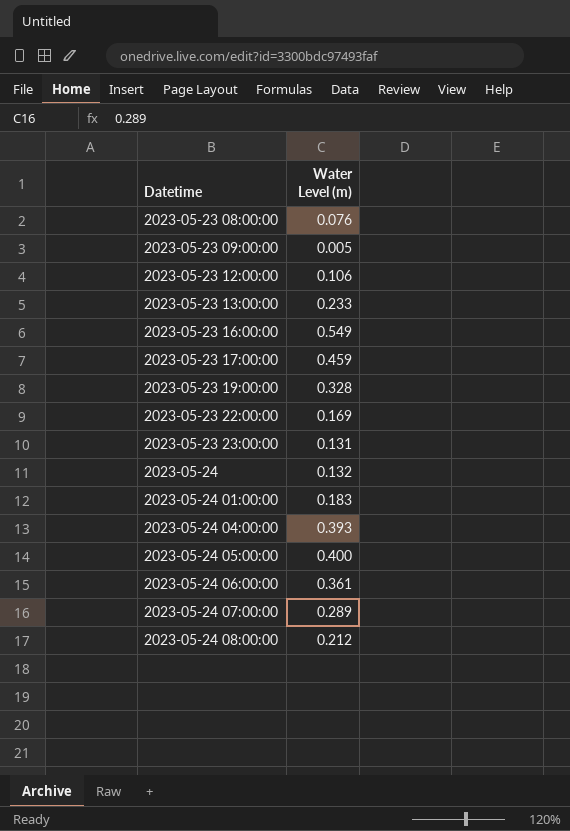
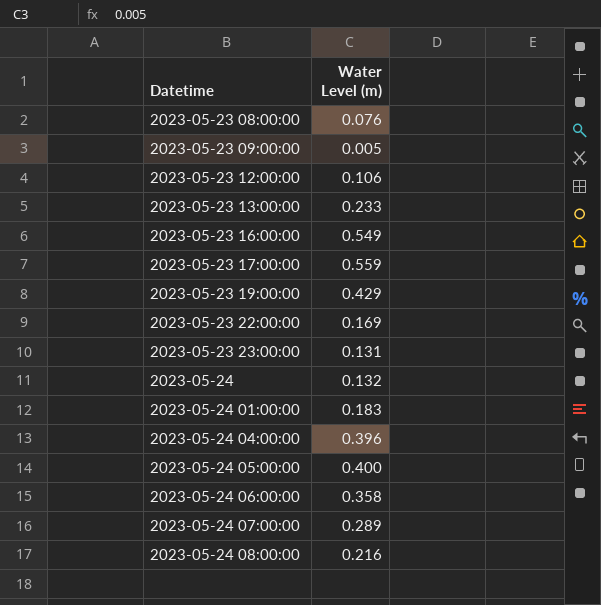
2023-05-23 17:00:00 | Water Level (m): 0.459 -> 0.559
2023-05-23 19:00:00 | Water Level (m): 0.328 -> 0.429
2023-05-24 04:00:00 | Water Level (m): 0.393 -> 0.396
2023-05-24 06:00:00 | Water Level (m): 0.361 -> 0.358
2023-05-24 08:00:00 | Water Level (m): 0.212 -> 0.216

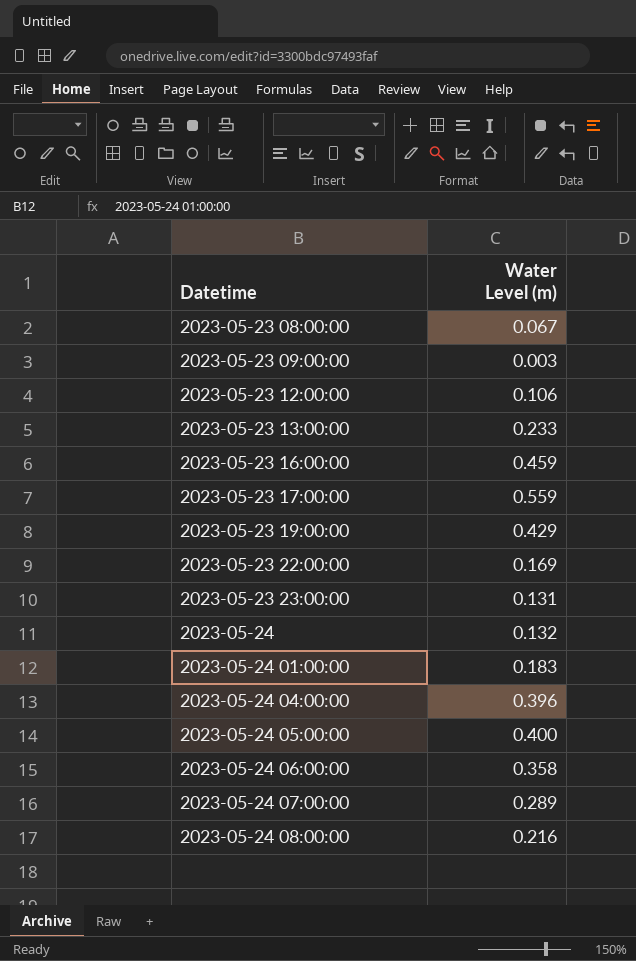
2023-05-23 08:00:00 | Water Level (m): 0.076 -> 0.067
2023-05-23 09:00:00 | Water Level (m): 0.005 -> 0.003
2023-05-23 16:00:00 | Water Level (m): 0.549 -> 0.459

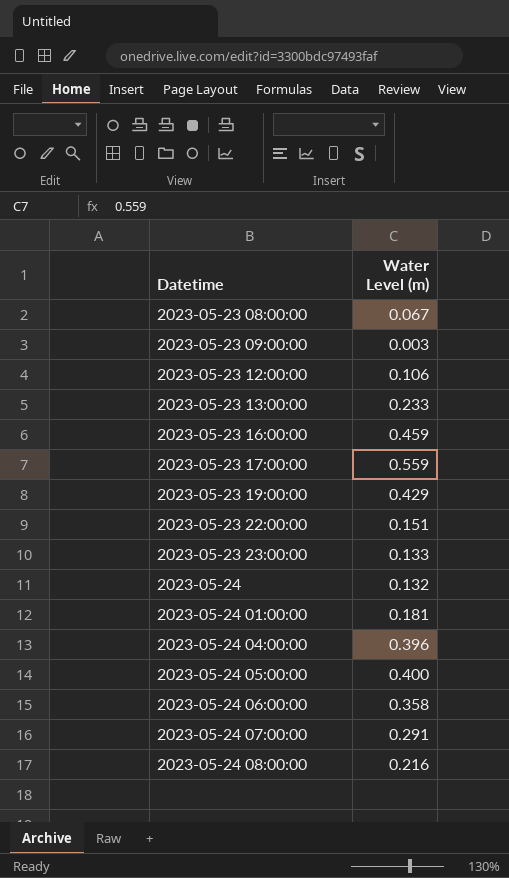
2023-05-23 22:00:00 | Water Level (m): 0.169 -> 0.151
2023-05-23 23:00:00 | Water Level (m): 0.131 -> 0.133
2023-05-24 01:00:00 | Water Level (m): 0.183 -> 0.181
2023-05-24 07:00:00 | Water Level (m): 0.289 -> 0.291

